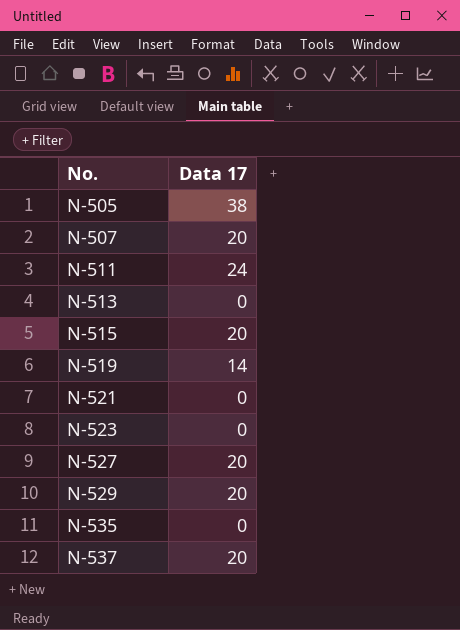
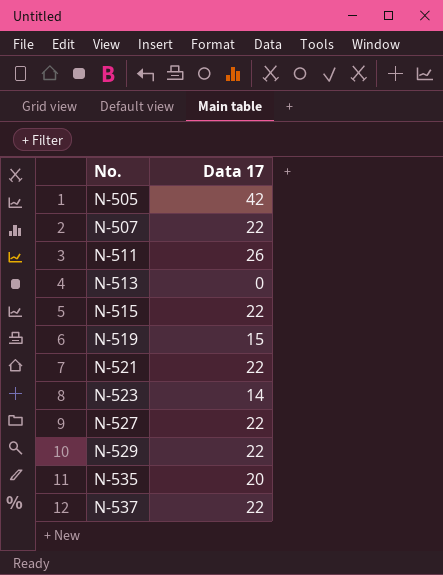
N-505 | Data 17: 38 -> 42
N-507 | Data 17: 20 -> 22
N-511 | Data 17: 24 -> 26
N-515 | Data 17: 20 -> 22
N-519 | Data 17: 14 -> 15
N-521 | Data 17: 0 -> 22
N-523 | Data 17: 0 -> 14
N-527 | Data 17: 20 -> 22
N-529 | Data 17: 20 -> 22
N-535 | Data 17: 0 -> 20
N-537 | Data 17: 20 -> 22

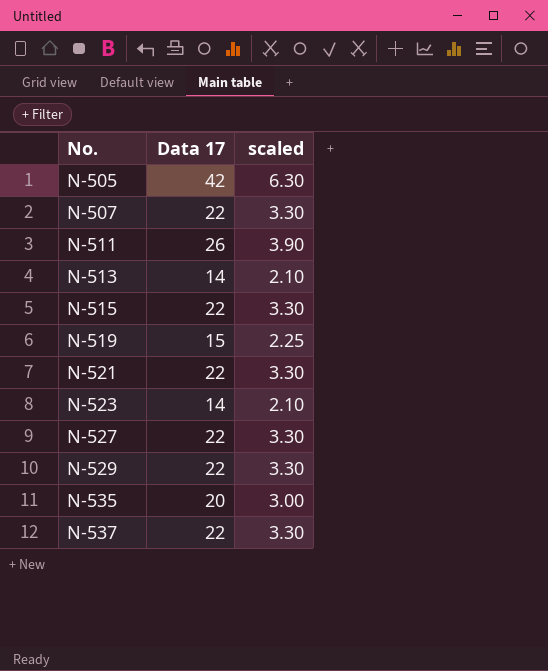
column scaled | formula: none -> [Data 17] * 0.15
N-513 | Data 17: 0 -> 14

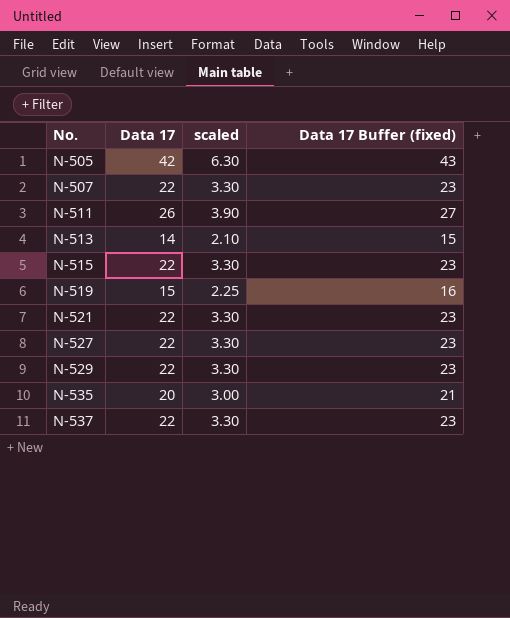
column Data 17 Buffer (fixed) | formula: none -> [Data 17] + 1
row N-523: 14 | 2.10 -> none

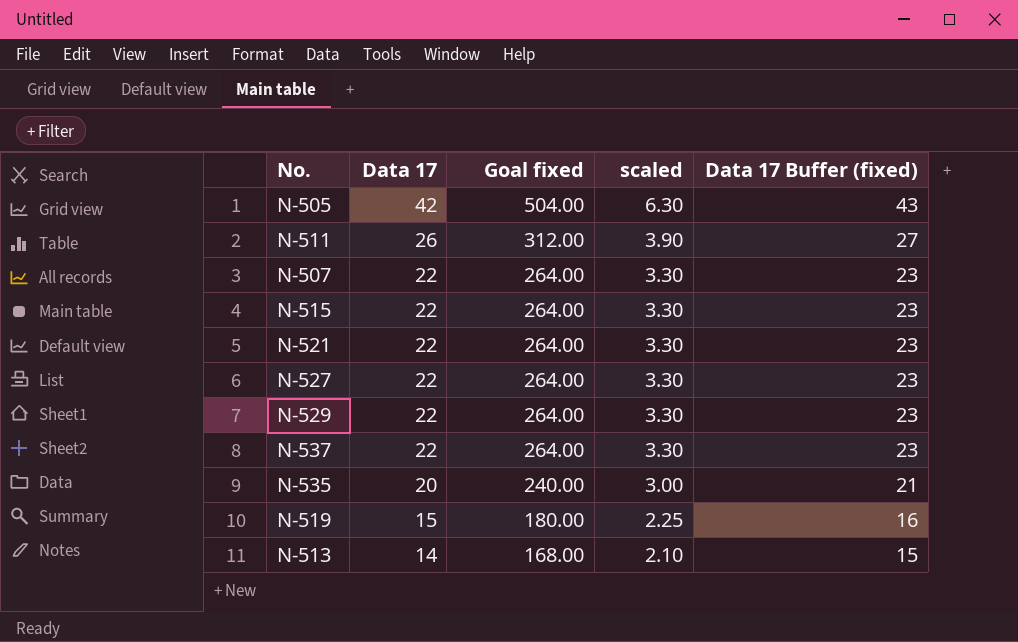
row order: No. ascending -> Data 17 descending
column Goal fixed | formula: none -> [Data 17] * 12

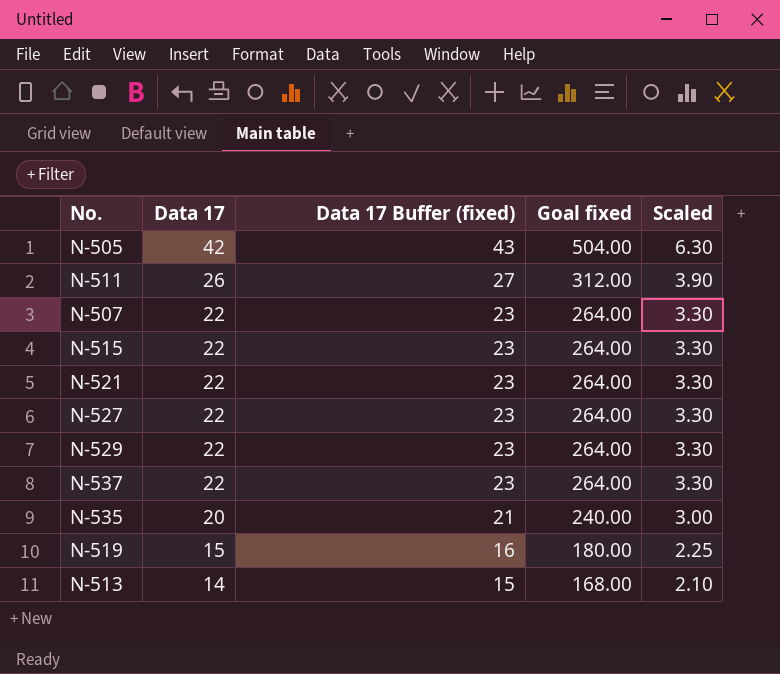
column Data 17 Buffer (fixed) | position: 5 -> 3
column name: scaled -> Scaled

